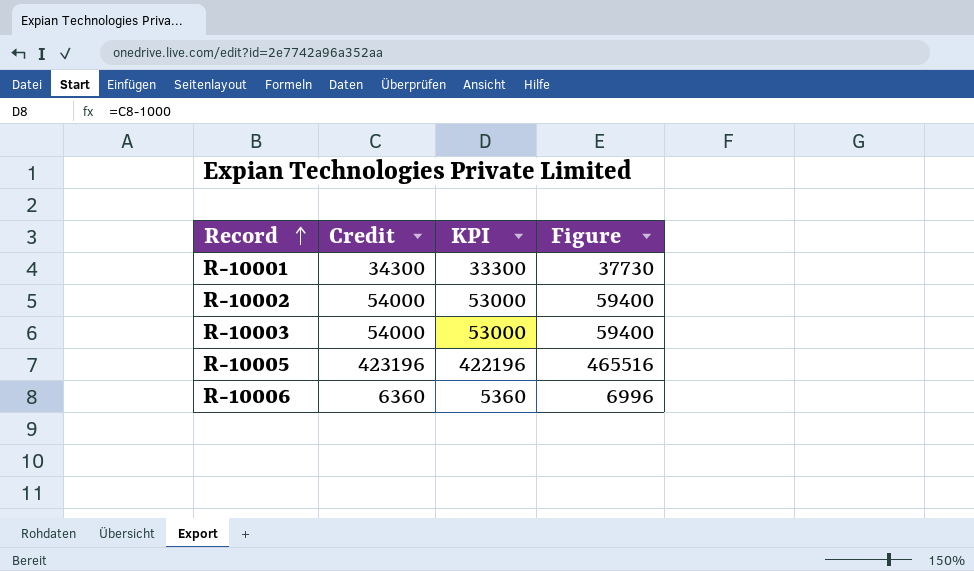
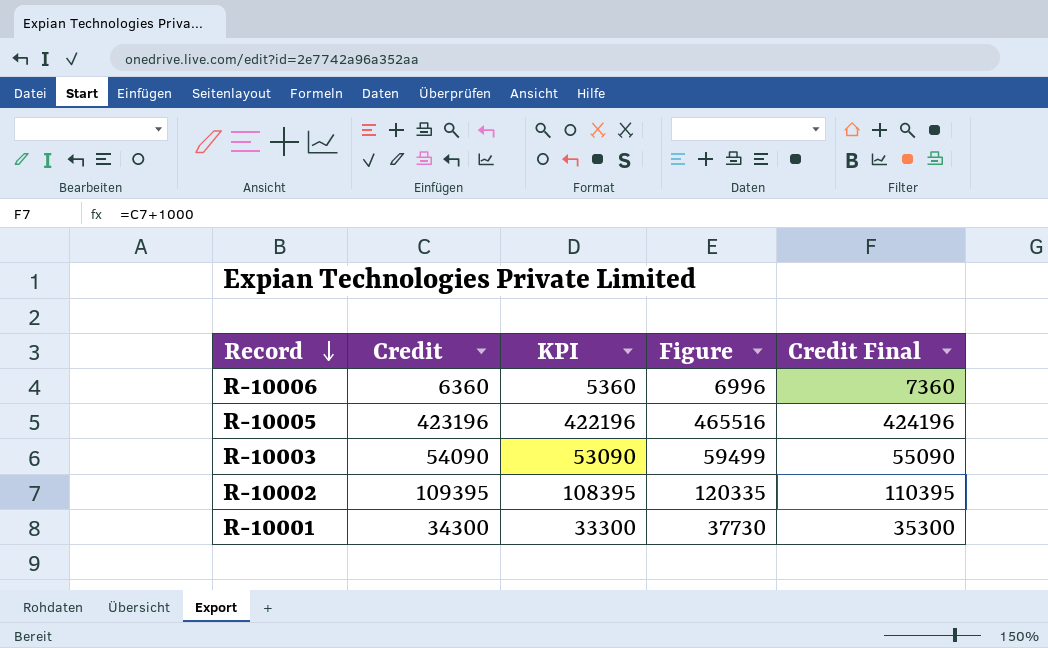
row order: Record ascending -> Record descending
column Credit Final | formula: none -> [Credit] + 1000
R-10003 | Credit: 54000 -> 54090
R-10003 | KPI: 53000 -> 53090
R-10003 | Figure: 59400 -> 59499
R-10002 | Credit: 54000 -> 109395
R-10002 | KPI: 53000 -> 108395
R-10002 | Figure: 59400 -> 120335

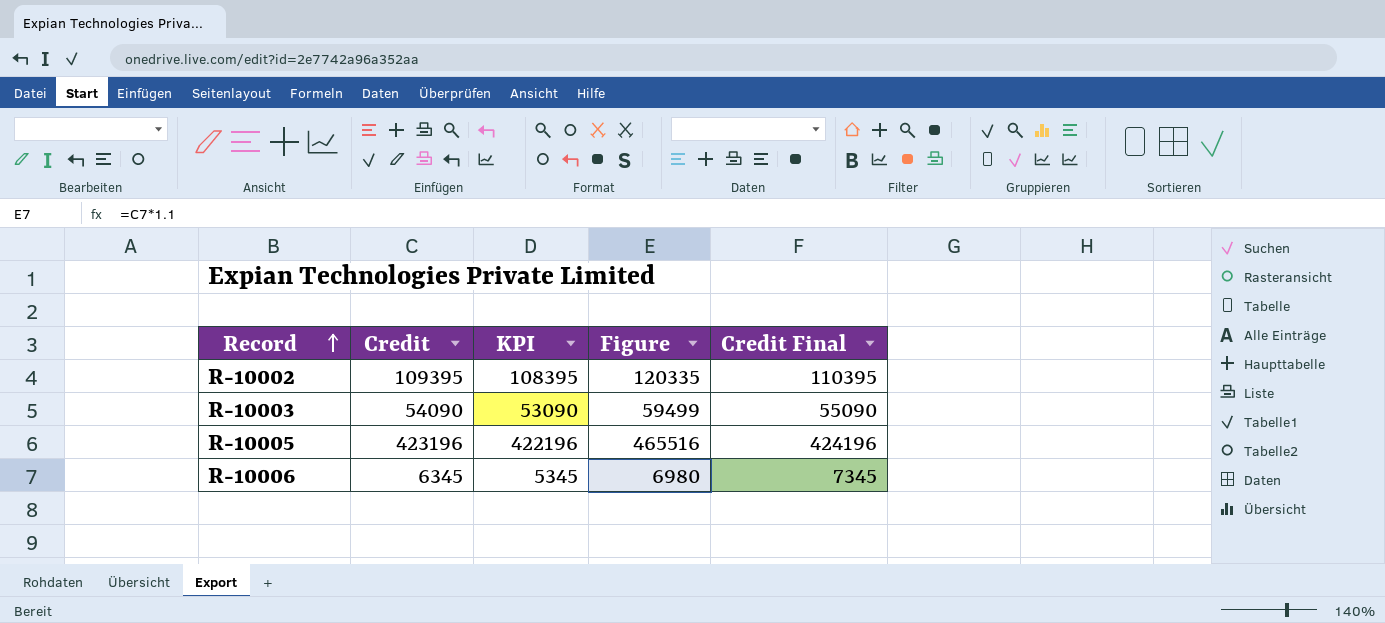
row order: Record descending -> Record ascending
row R-10001: 34300 | 33300 | 37730 | 35300 -> none
R-10006 | Credit: 6360 -> 6345
R-10006 | KPI: 5360 -> 5345
R-10006 | Figure: 6996 -> 6980
R-10006 | Credit Final: 7360 -> 7345

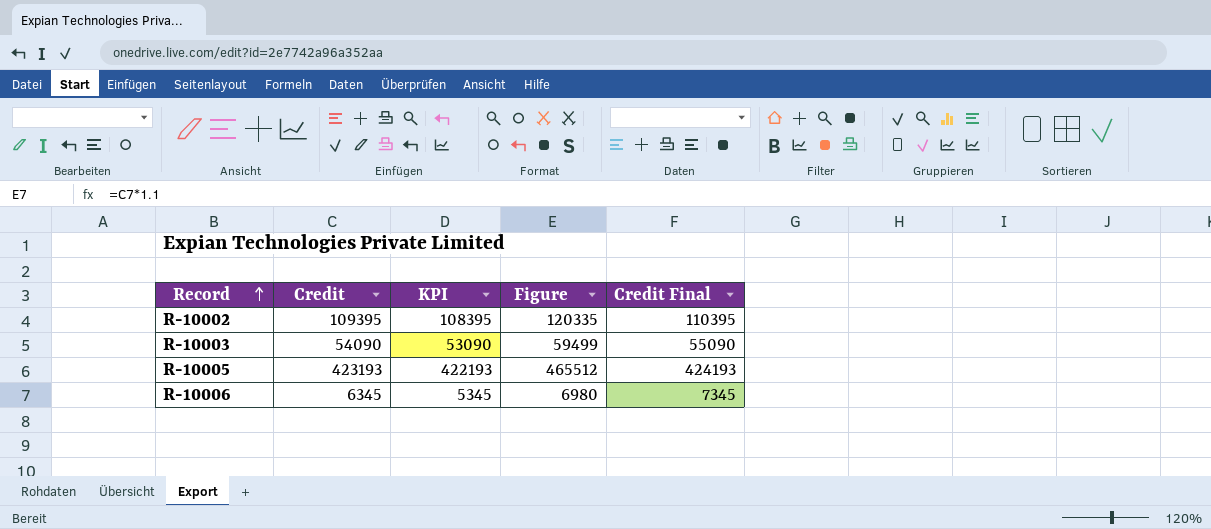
R-10005 | Credit: 423196 -> 423193
R-10005 | KPI: 422196 -> 422193
R-10005 | Figure: 465516 -> 465512
R-10005 | Credit Final: 424196 -> 424193

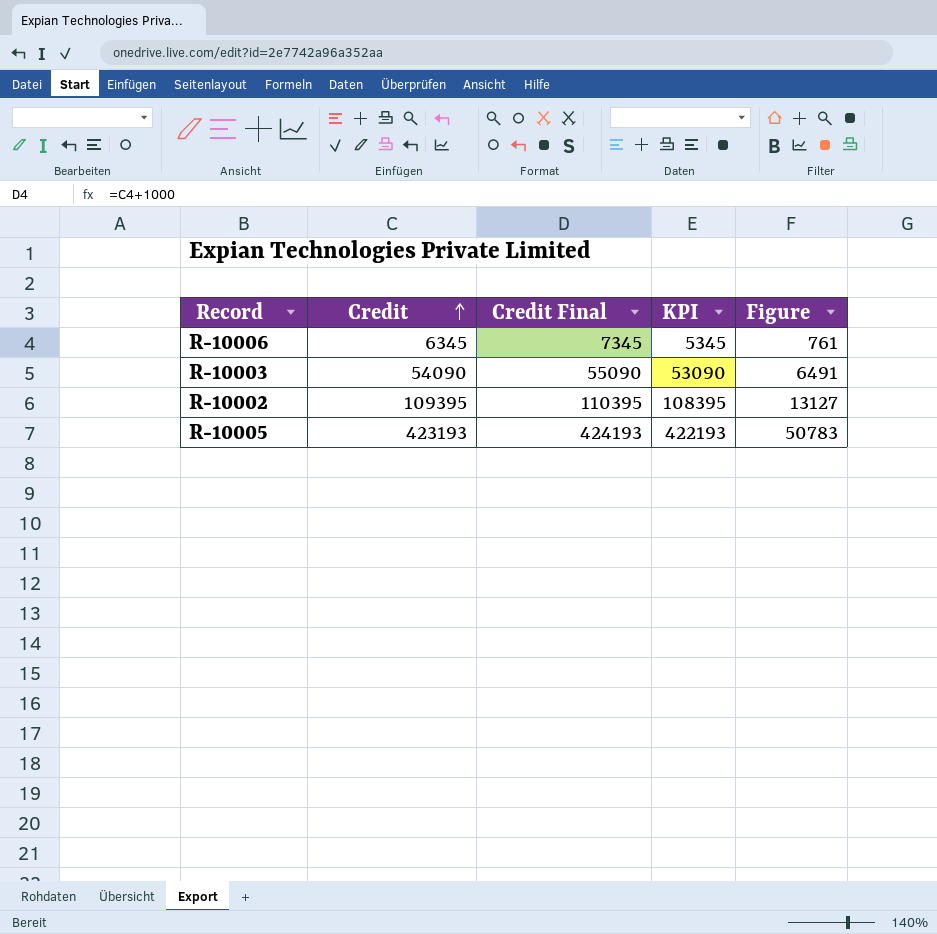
row order: Record ascending -> Credit ascending
column Credit Final | position: 5 -> 3
column Figure | formula: [Credit] * 1.1 -> [Credit] * 0.12

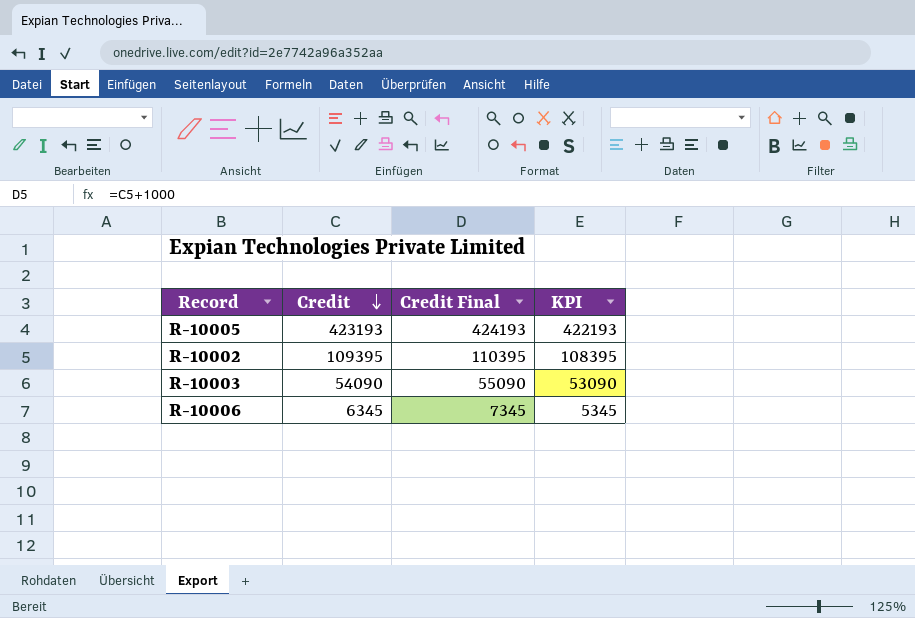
row order: Credit ascending -> Credit descending
column Figure | formula: [Credit] * 0.12 -> none

